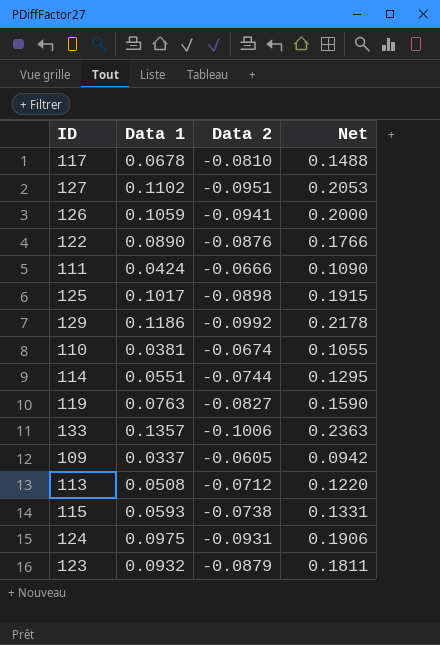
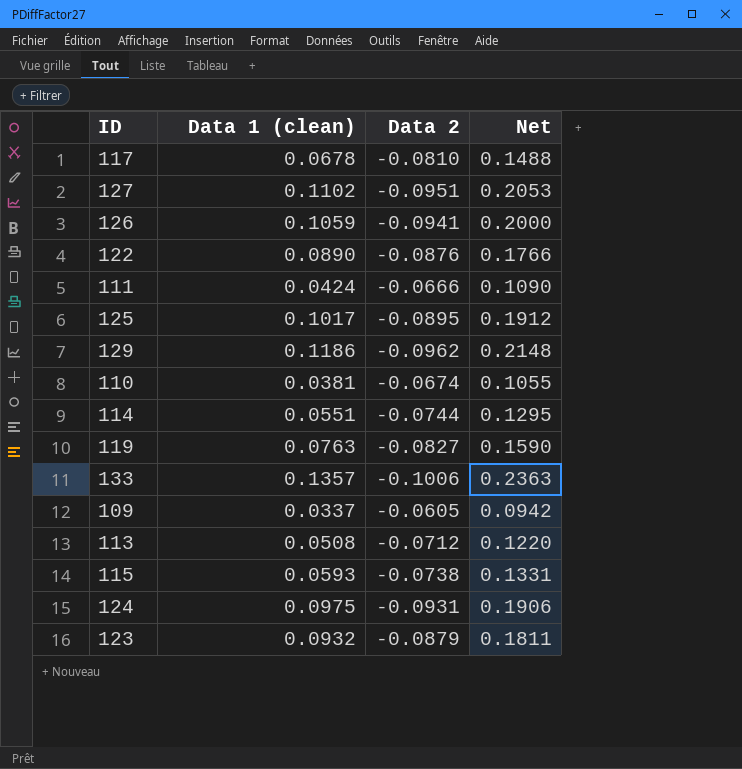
column name: Data 1 -> Data 1 (clean)
125 | Data 2: -0.0898 -> -0.0895
125 | Net: 0.1915 -> 0.1912
129 | Data 2: -0.0992 -> -0.0962
129 | Net: 0.2178 -> 0.2148

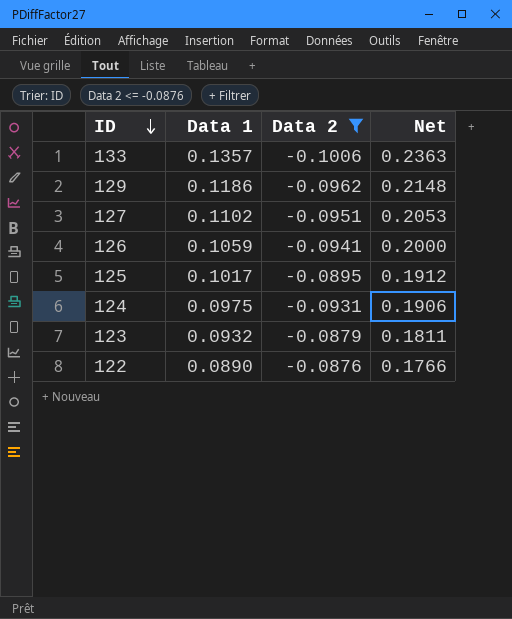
filter: none -> Data 2 <= -0.0876
row order: none -> ID descending
column name: Data 1 (clean) -> Data 1

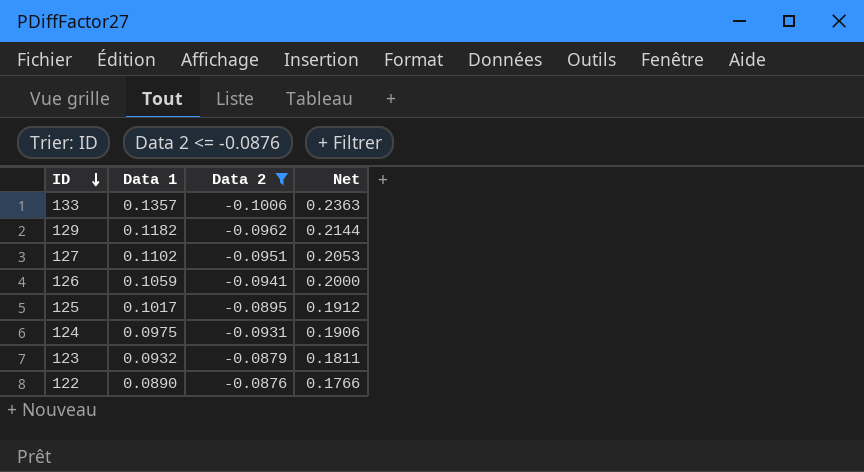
129 | Data 1: 0.1186 -> 0.1182
129 | Net: 0.2148 -> 0.2144

